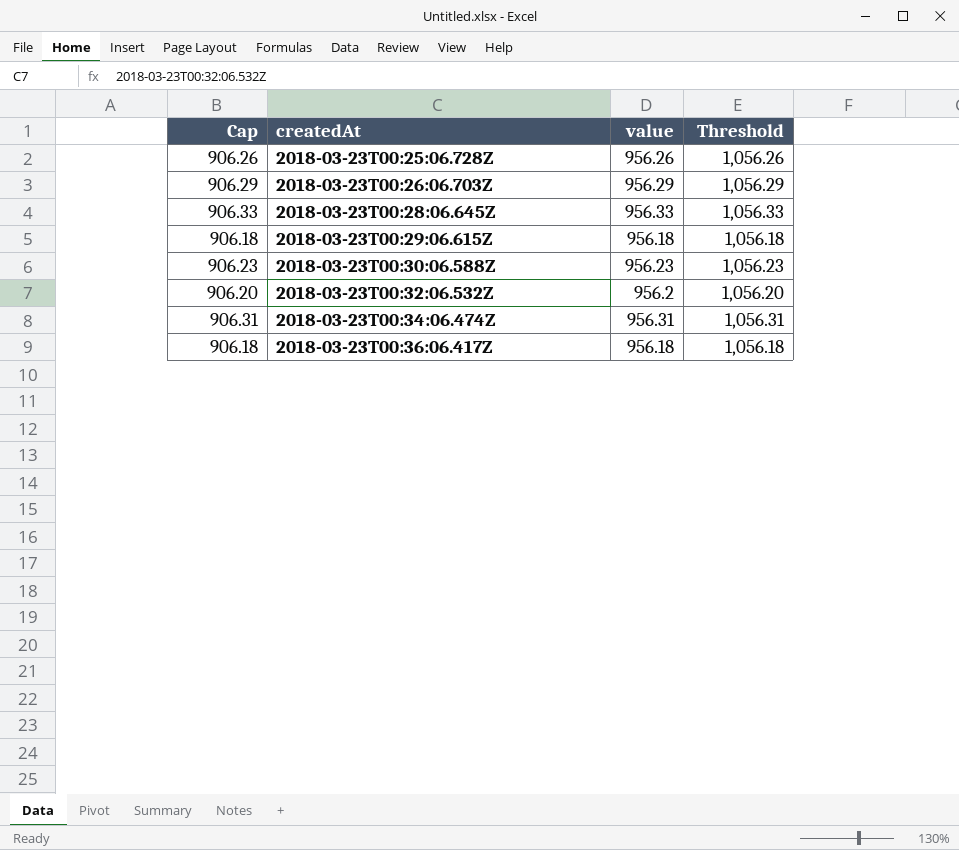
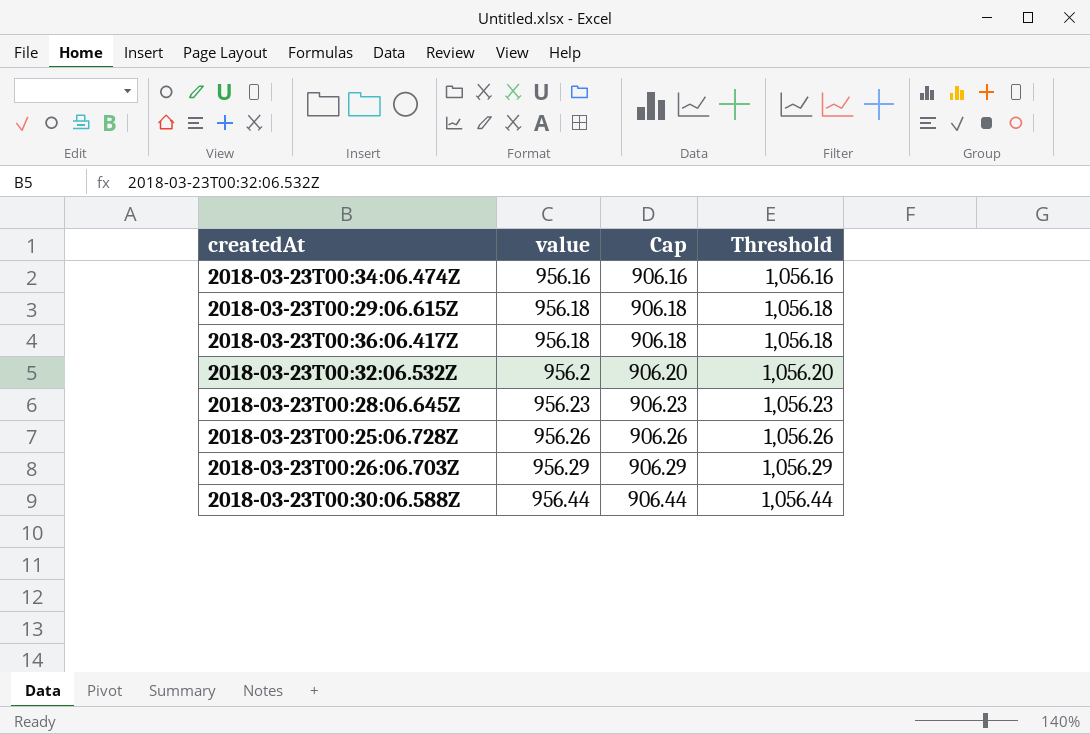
row order: createdAt ascending -> value ascending
column Cap | position: 1 -> 3
2018-03-23T00:34:06.474Z | value: 956.31 -> 956.16
2018-03-23T00:34:06.474Z | Cap: 906.31 -> 906.16
2018-03-23T00:34:06.474Z | Threshold: 1,056.31 -> 1,056.16
2018-03-23T00:28:06.645Z | value: 956.33 -> 956.23
2018-03-23T00:28:06.645Z | Cap: 906.33 -> 906.23
2018-03-23T00:28:06.645Z | Threshold: 1,056.33 -> 1,056.23
2018-03-23T00:30:06.588Z | value: 956.23 -> 956.44
2018-03-23T00:30:06.588Z | Cap: 906.23 -> 906.44
2018-03-23T00:30:06.588Z | Threshold: 1,056.23 -> 1,056.44

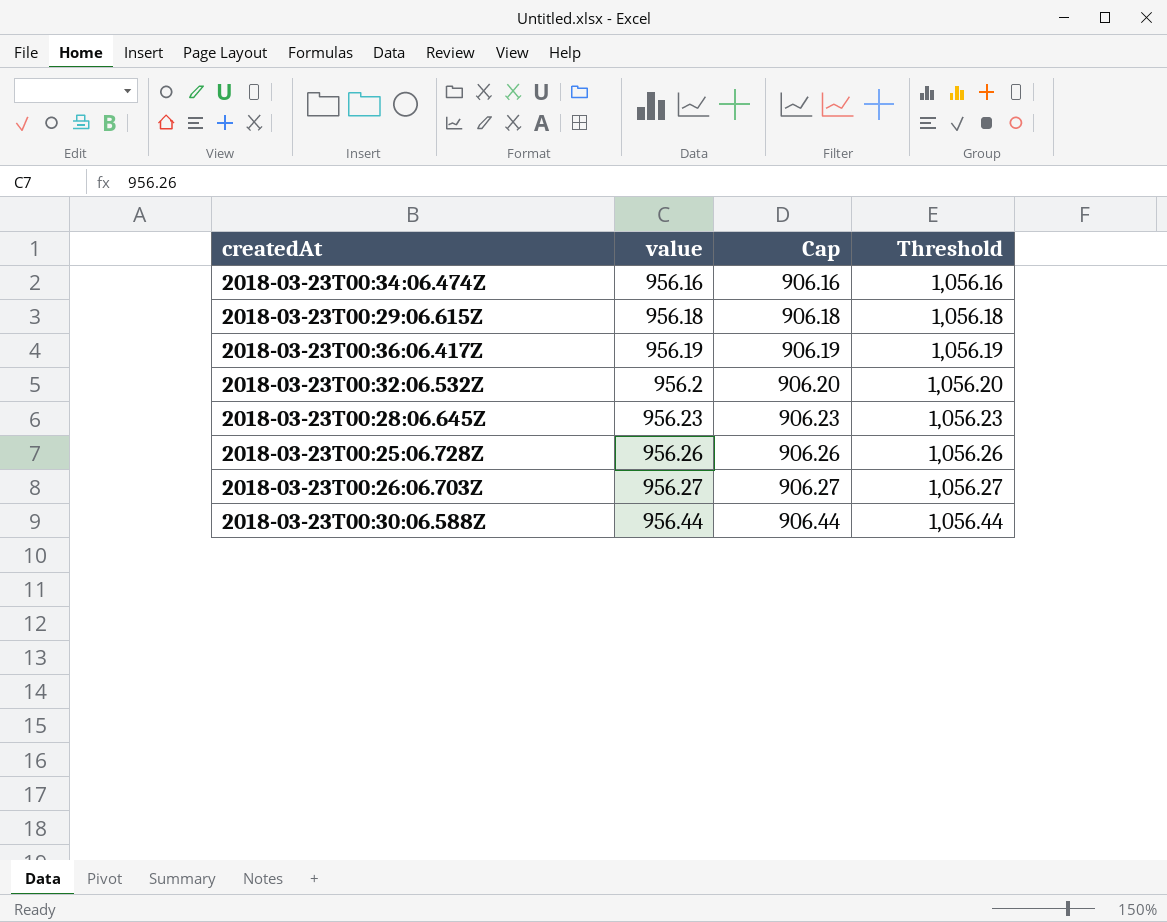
2018-03-23T00:36:06.417Z | value: 956.18 -> 956.19
2018-03-23T00:36:06.417Z | Cap: 906.18 -> 906.19
2018-03-23T00:36:06.417Z | Threshold: 1,056.18 -> 1,056.19
2018-03-23T00:26:06.703Z | value: 956.29 -> 956.27
2018-03-23T00:26:06.703Z | Cap: 906.29 -> 906.27
2018-03-23T00:26:06.703Z | Threshold: 1,056.29 -> 1,056.27

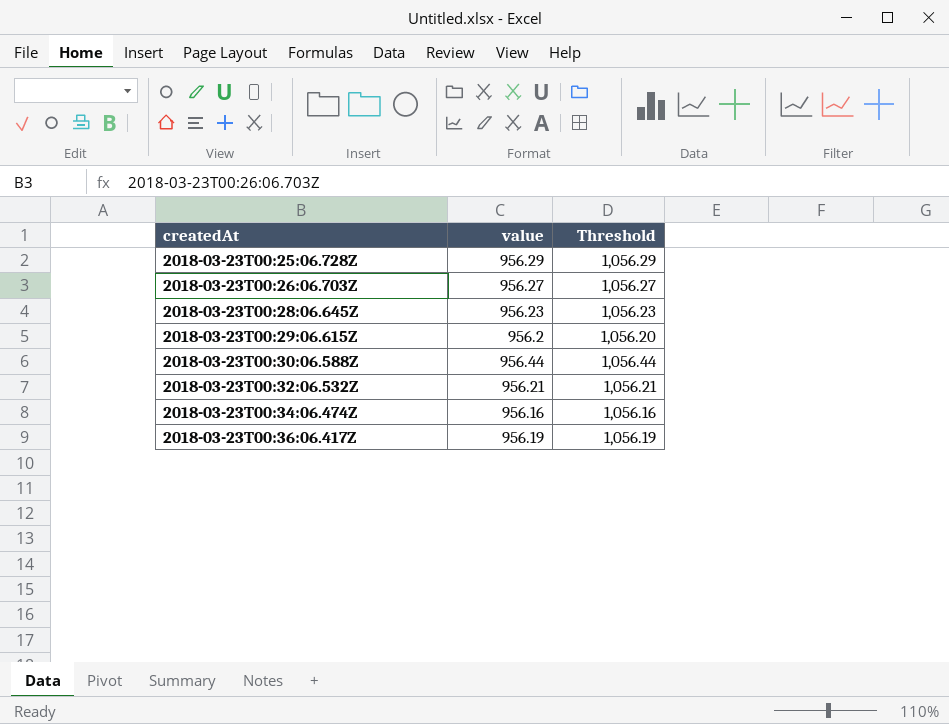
row order: value ascending -> createdAt ascending
column Cap | formula: [value] - 50 -> none
2018-03-23T00:25:06.728Z | value: 956.26 -> 956.29
2018-03-23T00:25:06.728Z | Threshold: 1,056.26 -> 1,056.29
2018-03-23T00:29:06.615Z | value: 956.18 -> 956.2
2018-03-23T00:29:06.615Z | Threshold: 1,056.18 -> 1,056.20
2018-03-23T00:32:06.532Z | value: 956.2 -> 956.21
2018-03-23T00:32:06.532Z | Threshold: 1,056.20 -> 1,056.21

